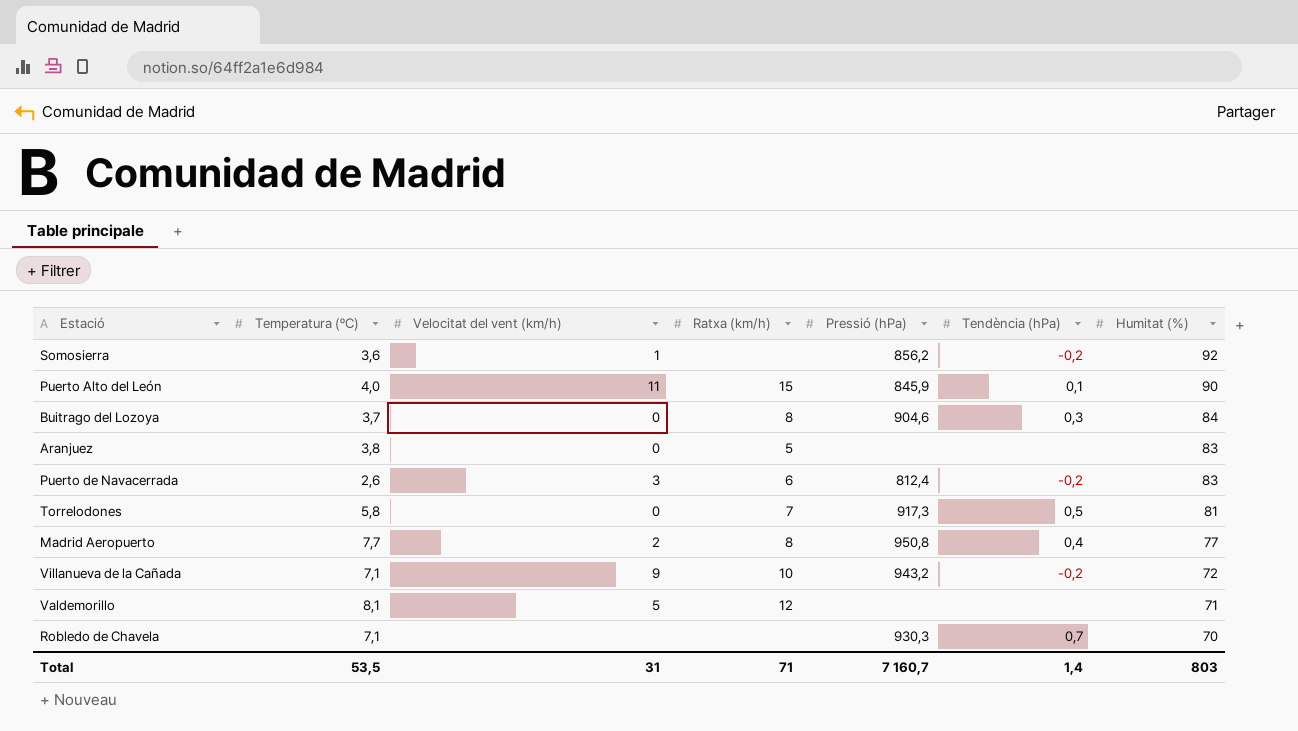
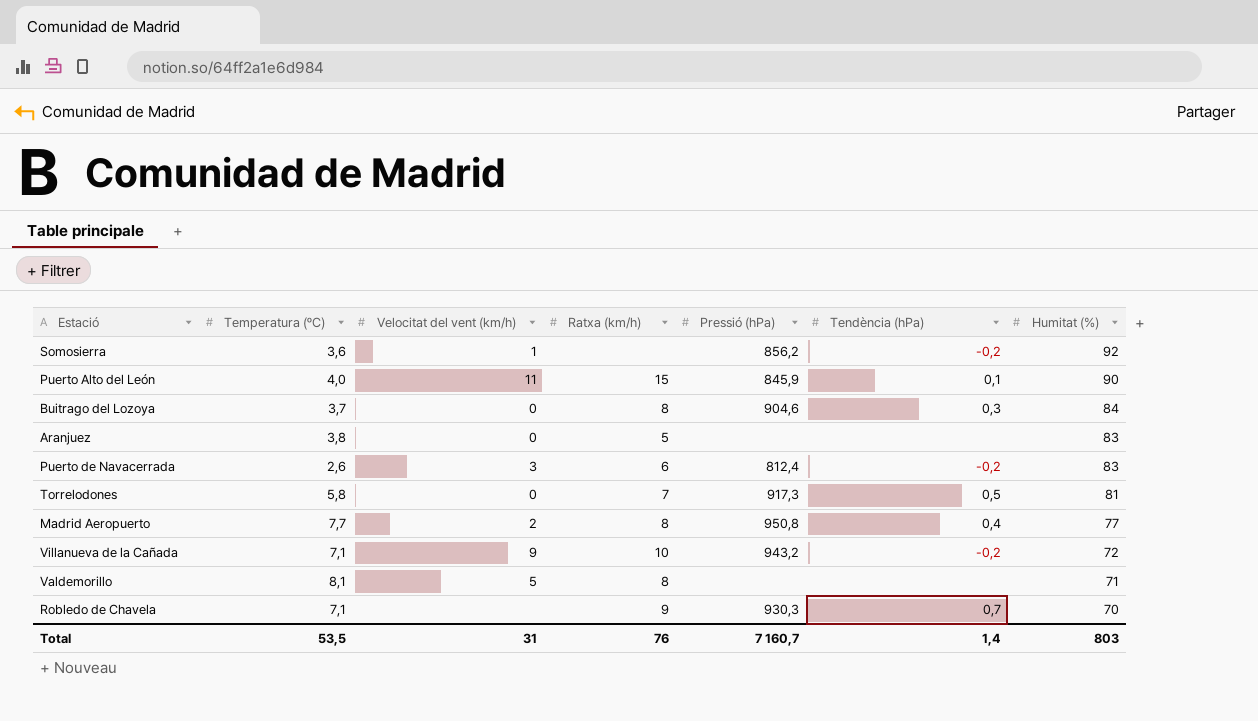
Valdemorillo | Ratxa (km/h): 12 -> 8
Robledo de Chavela | Ratxa (km/h): none -> 9
Total | Ratxa (km/h): 71 -> 76

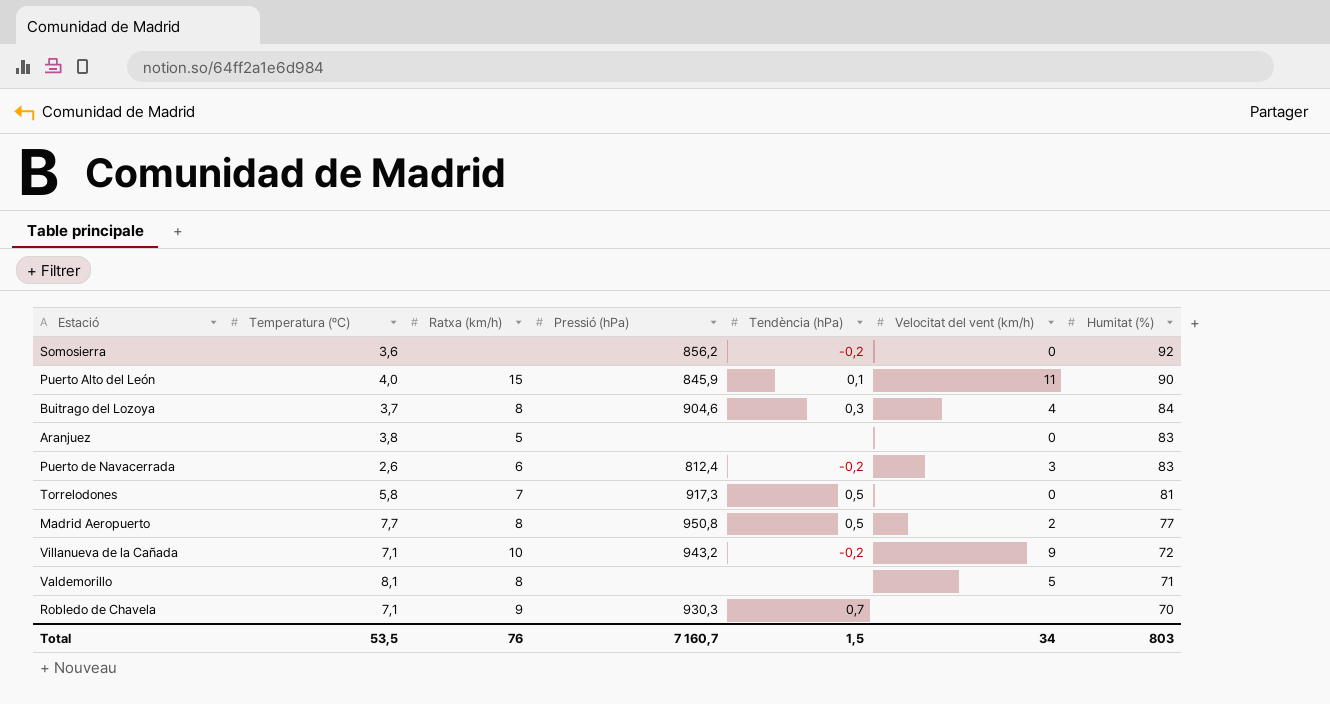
column Velocitat del vent (km/h) | position: 3 -> 6
Somosierra | Velocitat del vent (km/h): 1 -> 0
Buitrago del Lozoya | Velocitat del vent (km/h): 0 -> 4
Madrid Aeropuerto | Tendència (hPa): 0,4 -> 0,5
Total | Tendència (hPa): 1,4 -> 1,5
Total | Velocitat del vent (km/h): 31 -> 34

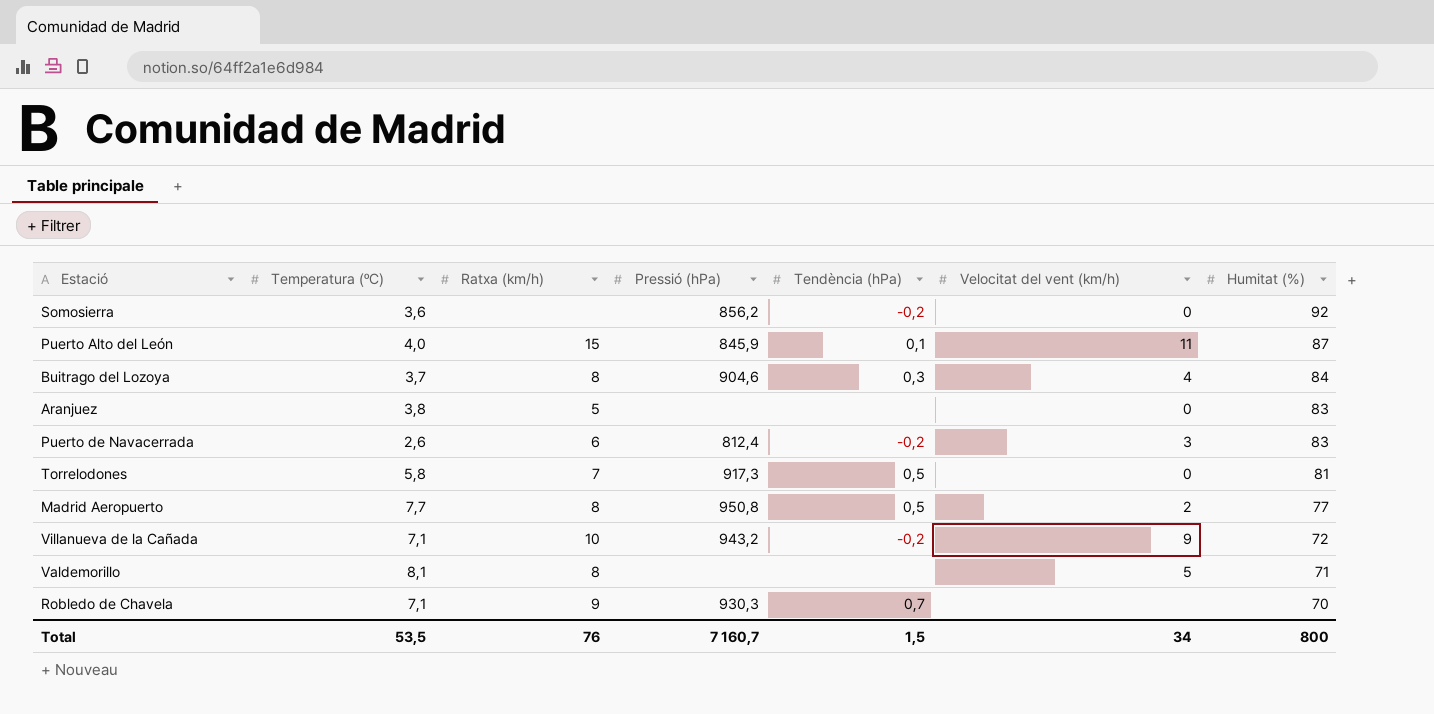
Puerto Alto del León | Humitat (%): 90 -> 87
Total | Humitat (%): 803 -> 800

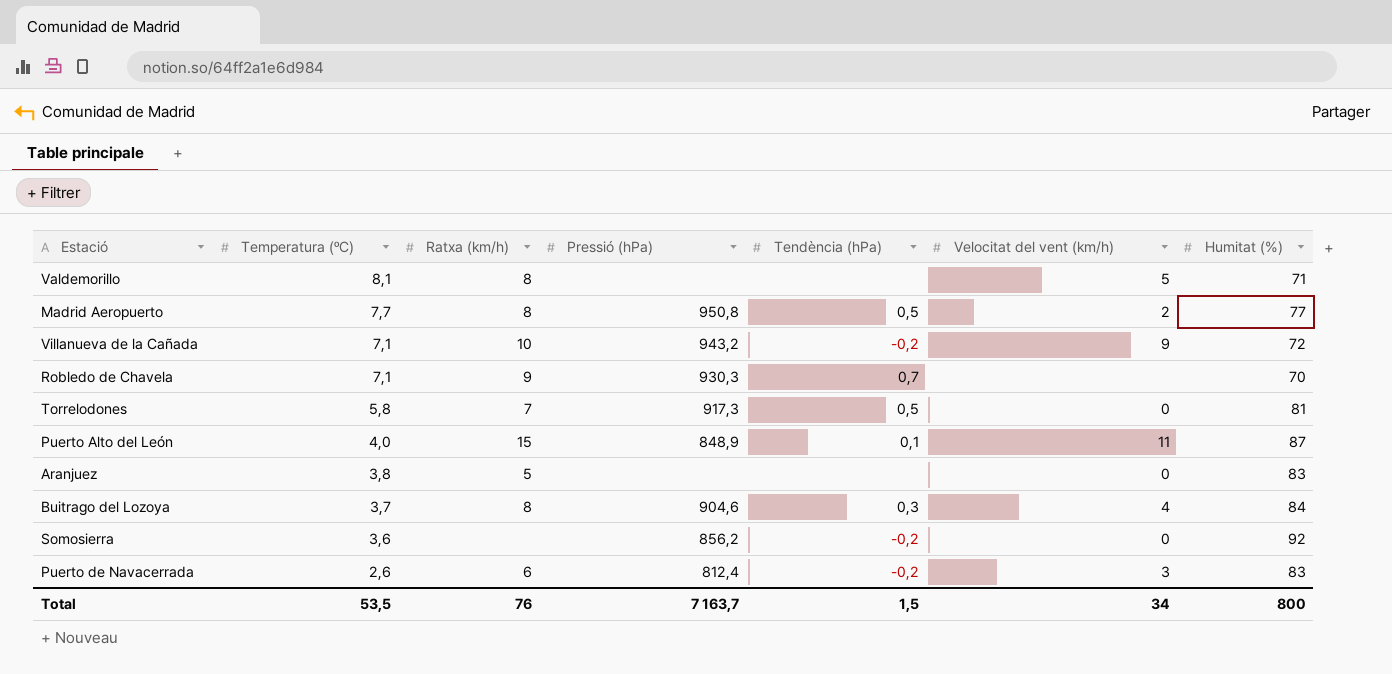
row order: Humitat (%) descending -> Temperatura (ºC) descending
Puerto Alto del León | Pressió (hPa): 845,9 -> 848,9
Total | Pressió (hPa): 7 160,7 -> 7 163,7

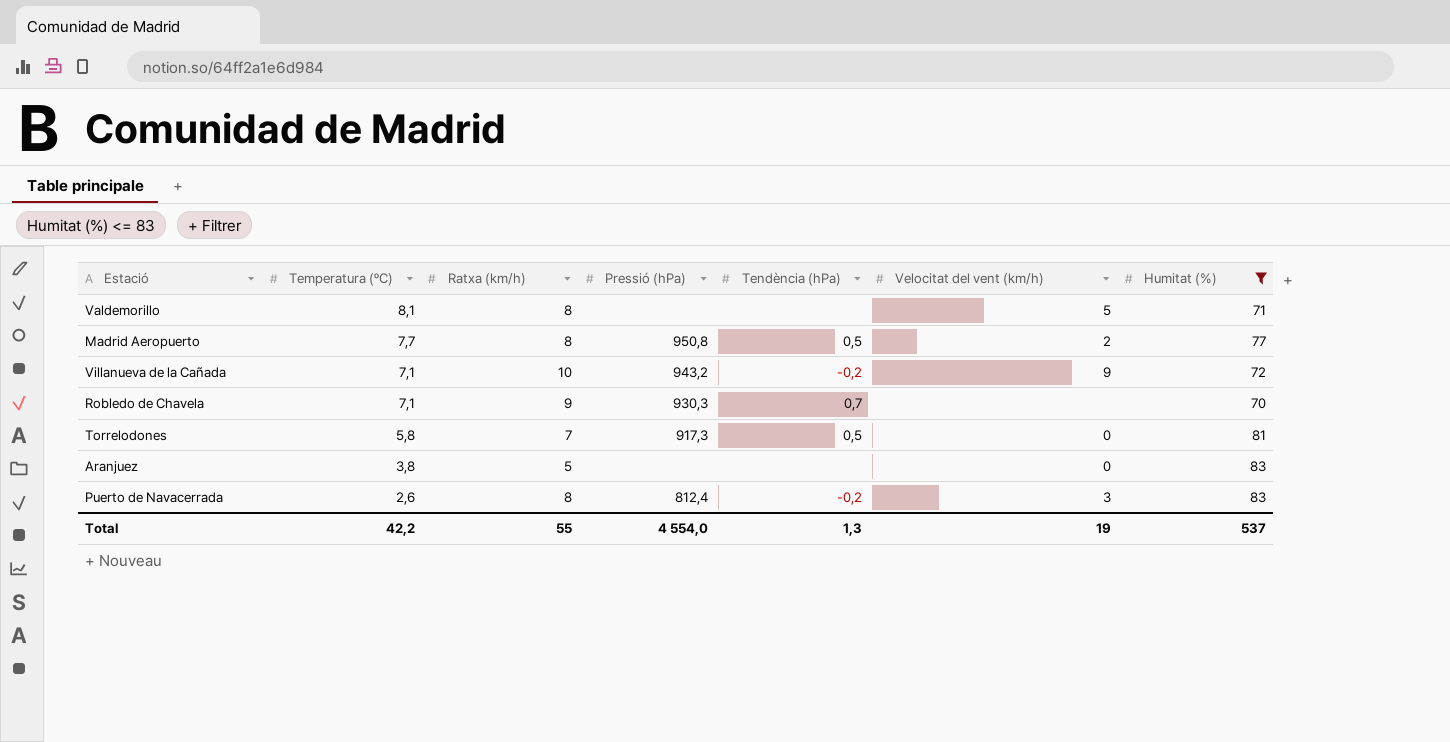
filter: none -> Humitat (%) <= 83
Puerto de Navacerrada | Ratxa (km/h): 6 -> 8
Total | Temperatura (ºC): 53,5 -> 42,2
Total | Ratxa (km/h): 76 -> 55
Total | Pressió (hPa): 7 163,7 -> 4 554,0
Total | Tendència (hPa): 1,5 -> 1,3
Total | Velocitat del vent (km/h): 34 -> 19
Total | Humitat (%): 800 -> 537

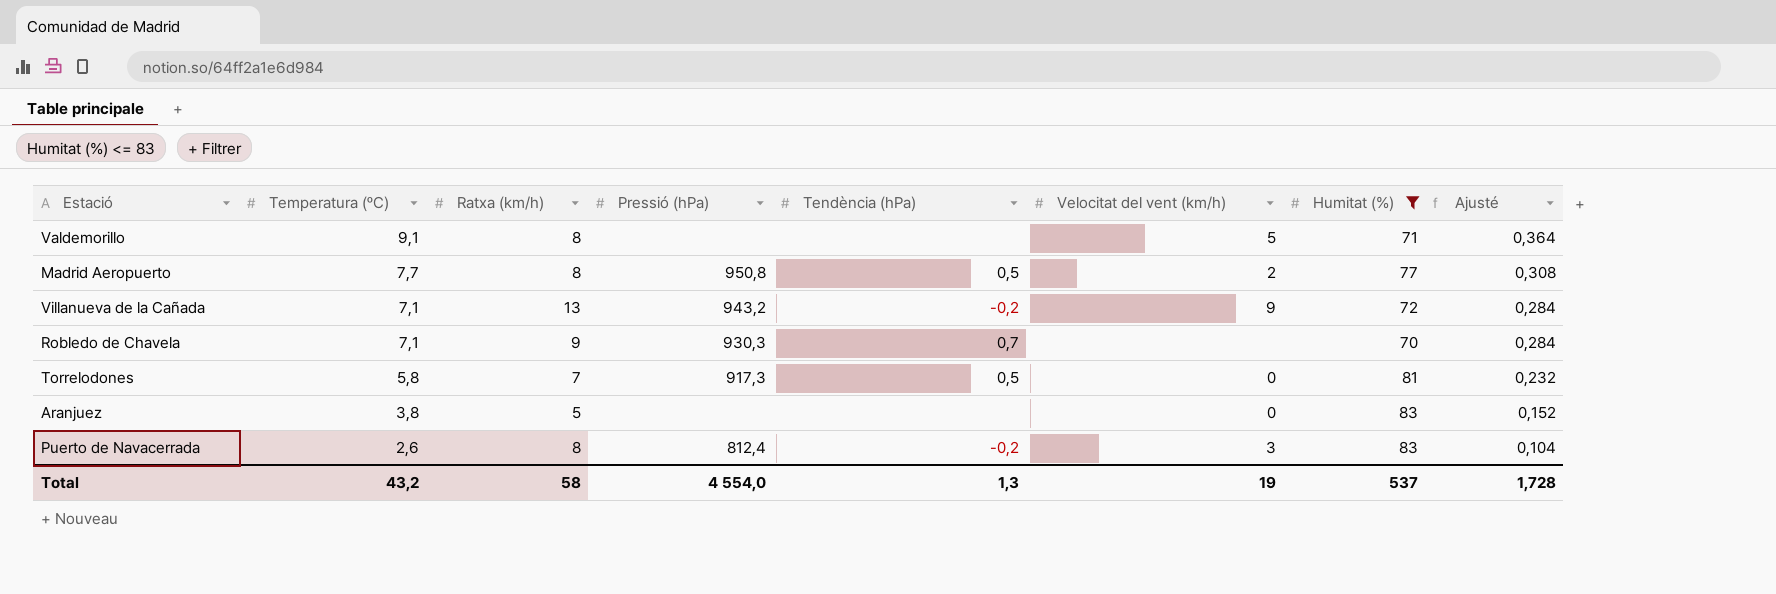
column Ajusté | formula: none -> [Temperatura (ºC)] * 0,04
Valdemorillo | Temperatura (ºC): 8,1 -> 9,1
Villanueva de la Cañada | Ratxa (km/h): 10 -> 13
Total | Temperatura (ºC): 42,2 -> 43,2
Total | Ratxa (km/h): 55 -> 58

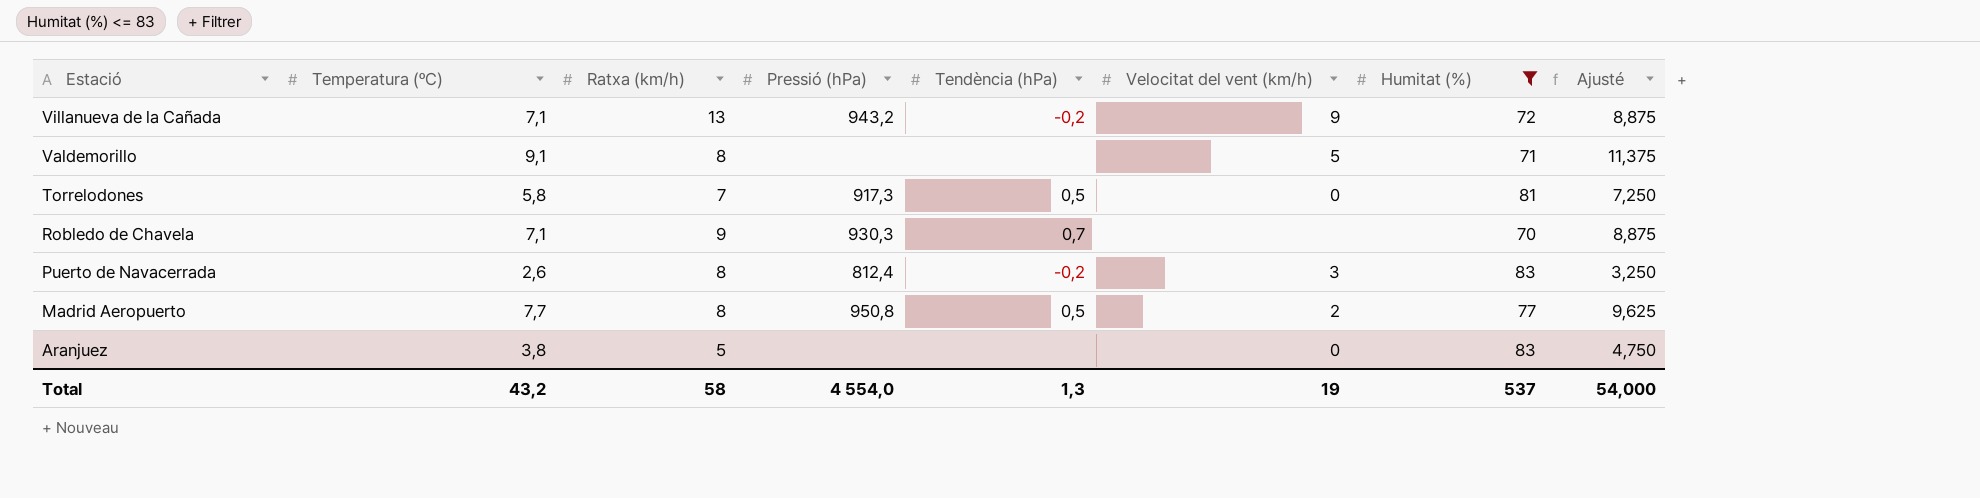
row order: Temperatura (ºC) descending -> Estació descending
column Ajusté | formula: [Temperatura (ºC)] * 0,04 -> [Temperatura (ºC)] * 1,25
Total | Ajusté: 1,728 -> 54,000

